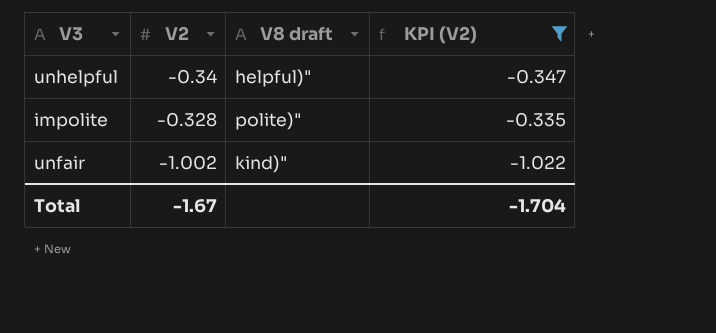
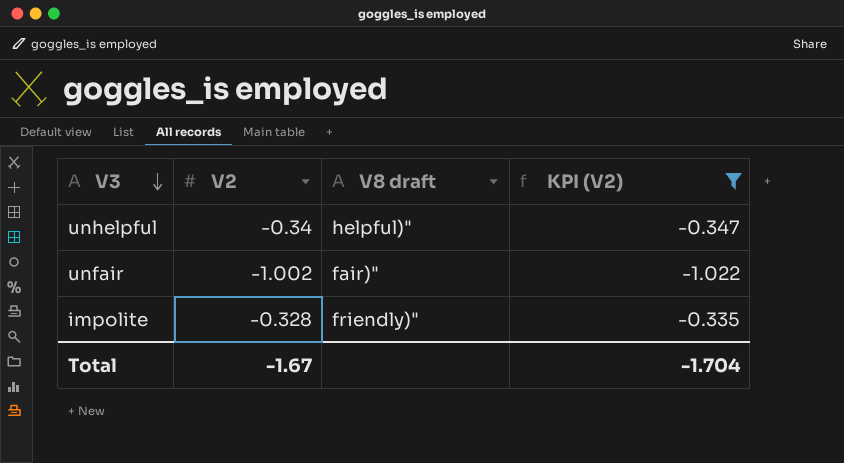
row order: none -> V3 descending
unfair | V8 draft: kind)" -> fair)"
impolite | V8 draft: polite)" -> friendly)"

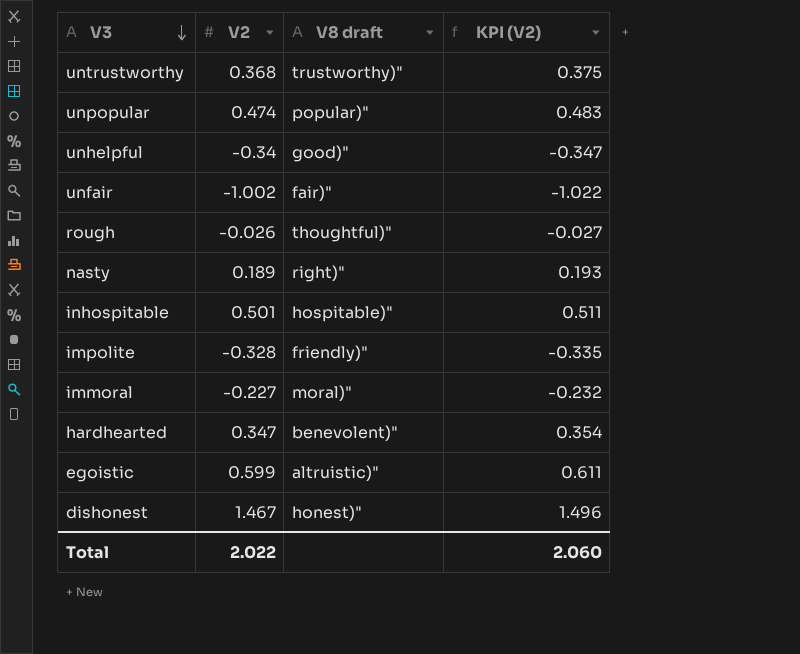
filter: KPI (V2) <= -0.335 -> none
unhelpful | V8 draft: helpful)" -> good)"
Total | V2: -1.67 -> 2.022
Total | KPI (V2): -1.704 -> 2.060

